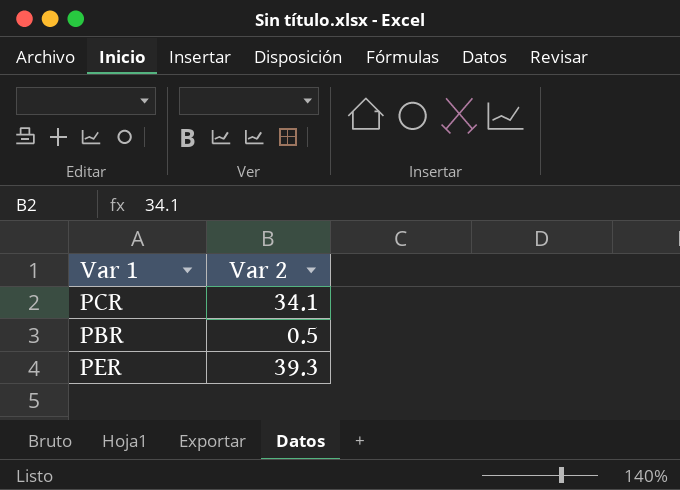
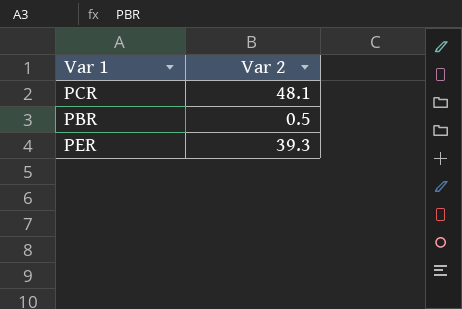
PCR | Var 2: 34.1 -> 48.1

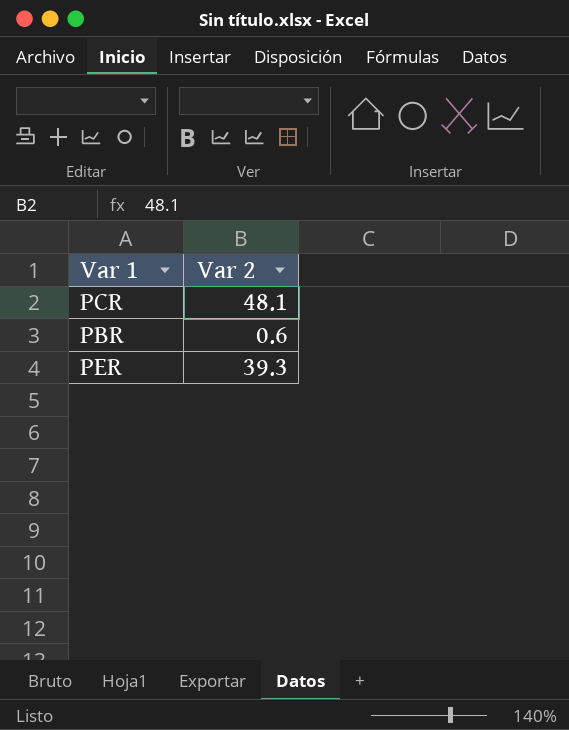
PBR | Var 2: 0.5 -> 0.6

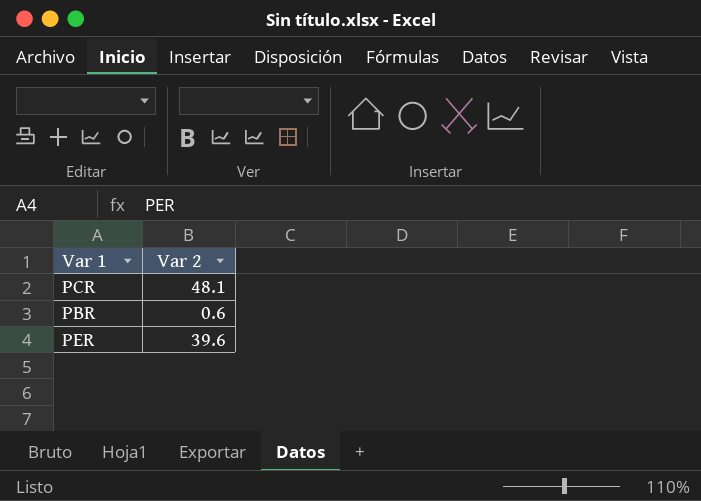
PER | Var 2: 39.3 -> 39.6

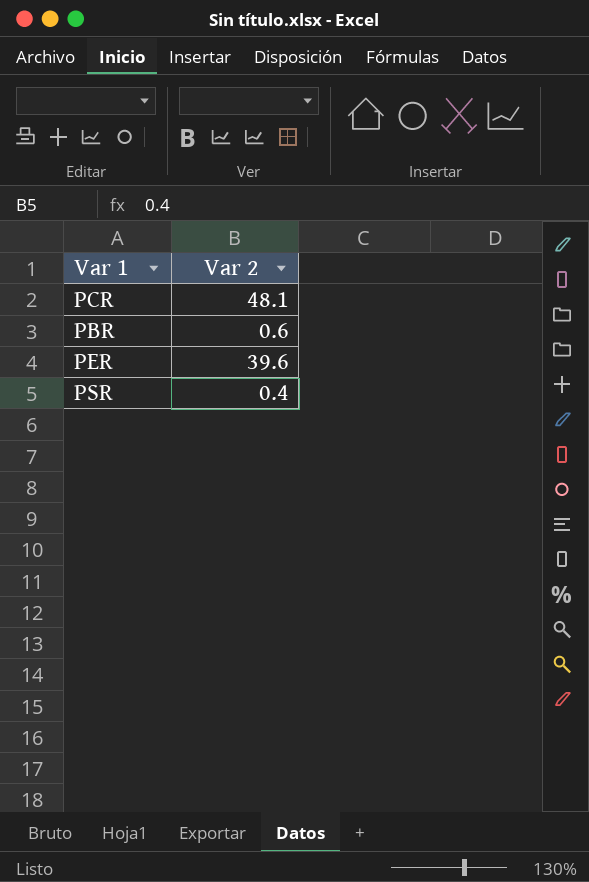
row PSR: none -> 0.4

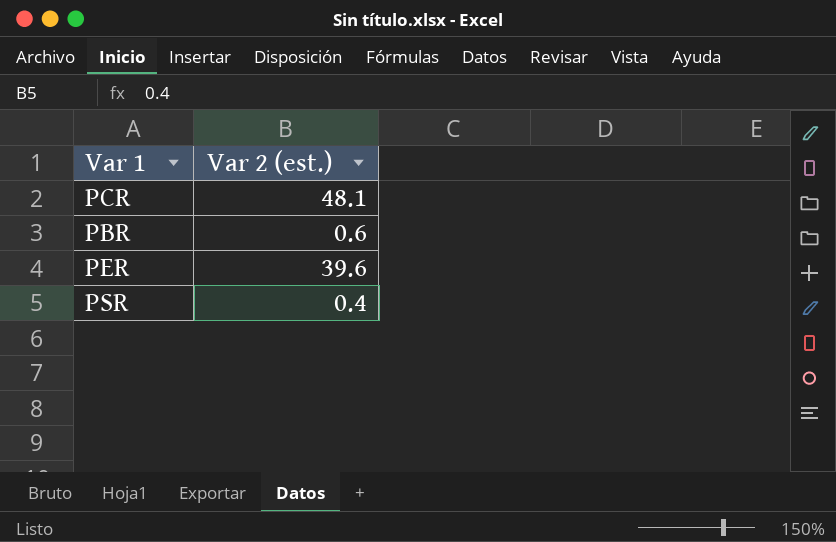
column name: Var 2 -> Var 2 (est.)

